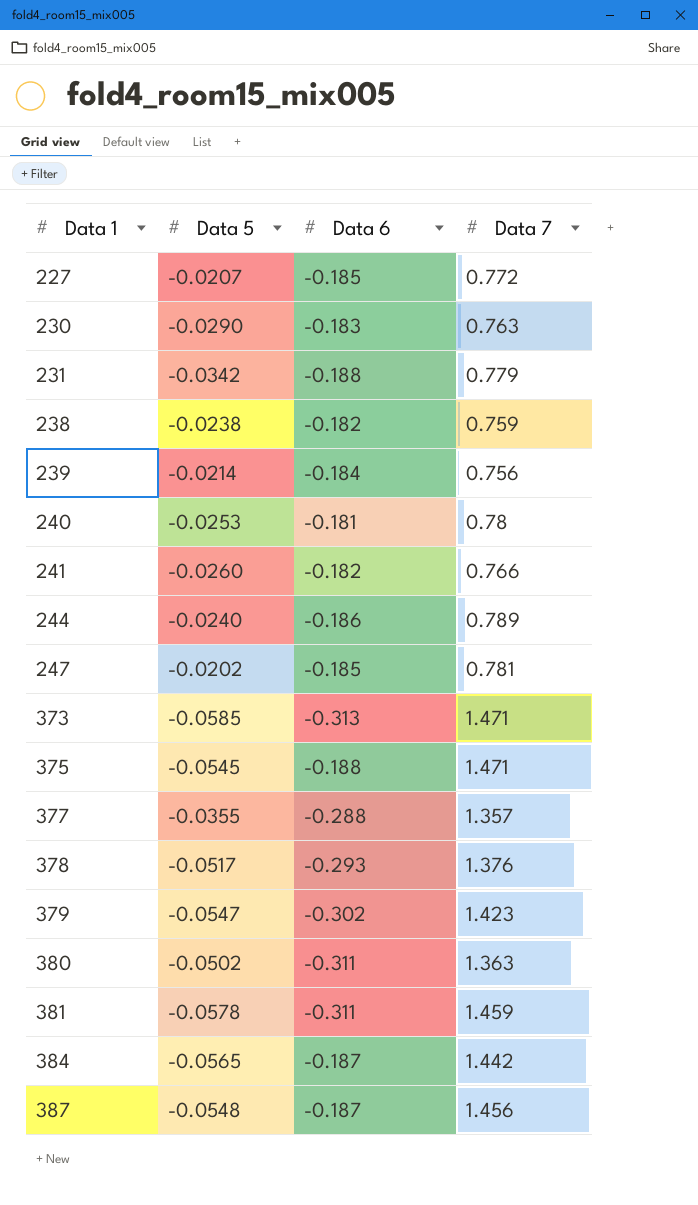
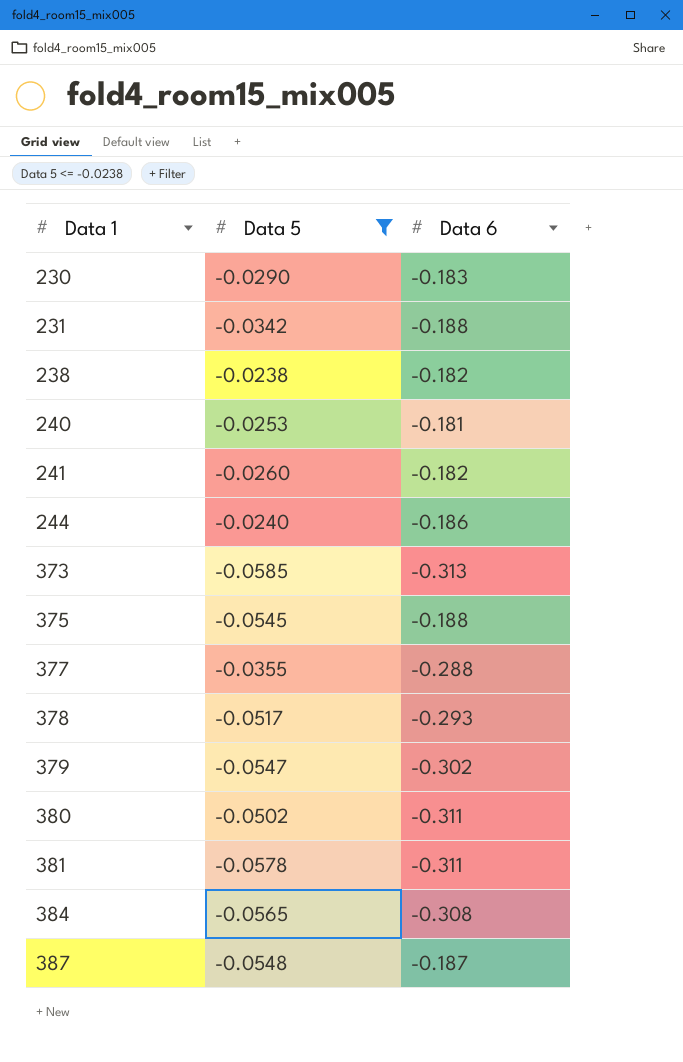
filter: none -> Data 5 <= -0.0238
column Data 7 | position: 4 -> none
384 | Data 6: -0.187 -> -0.308

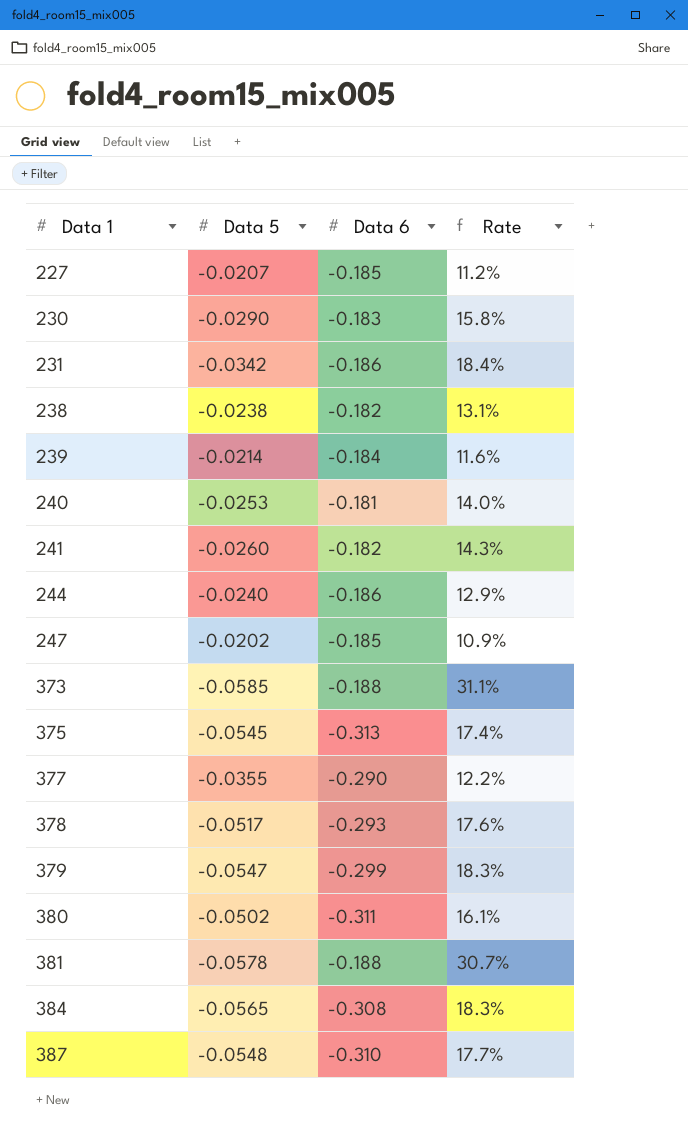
filter: Data 5 <= -0.0238 -> none
column Rate | formula: none -> [Data 5] / [Data 6]
231 | Data 6: -0.188 -> -0.186
373 | Data 6: -0.313 -> -0.188
375 | Data 6: -0.188 -> -0.313
377 | Data 6: -0.288 -> -0.290
379 | Data 6: -0.302 -> -0.299
381 | Data 6: -0.311 -> -0.188
387 | Data 6: -0.187 -> -0.310

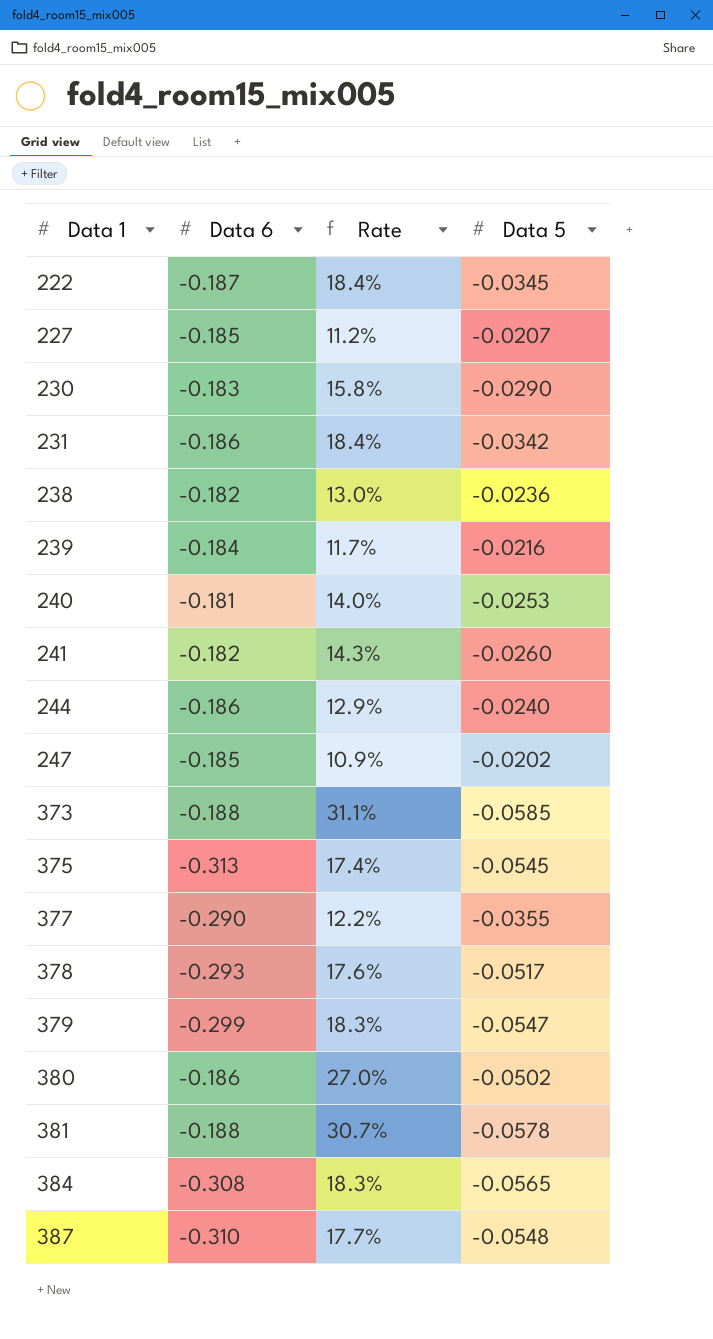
column Data 5 | position: 2 -> 4
row 222: none -> -0.187 | 18.4% | -0.0345
238 | Rate: 13.1% -> 13.0%
238 | Data 5: -0.0238 -> -0.0236
239 | Rate: 11.6% -> 11.7%
239 | Data 5: -0.0214 -> -0.0216
380 | Data 6: -0.311 -> -0.186
380 | Rate: 16.1% -> 27.0%

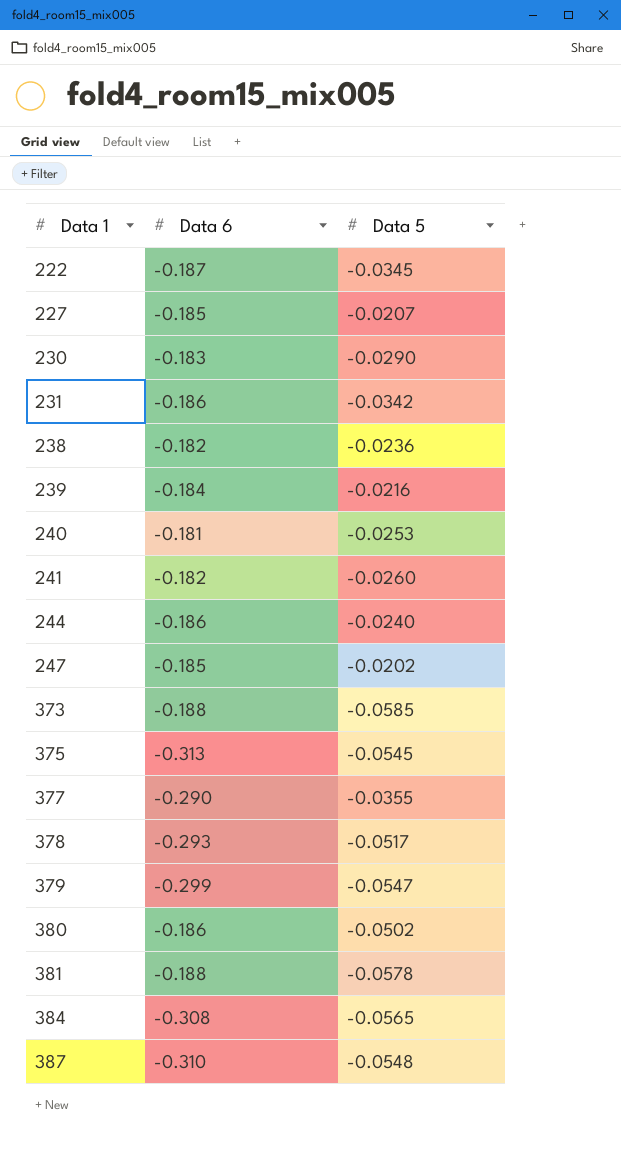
column Rate | formula: [Data 5] / [Data 6] -> none

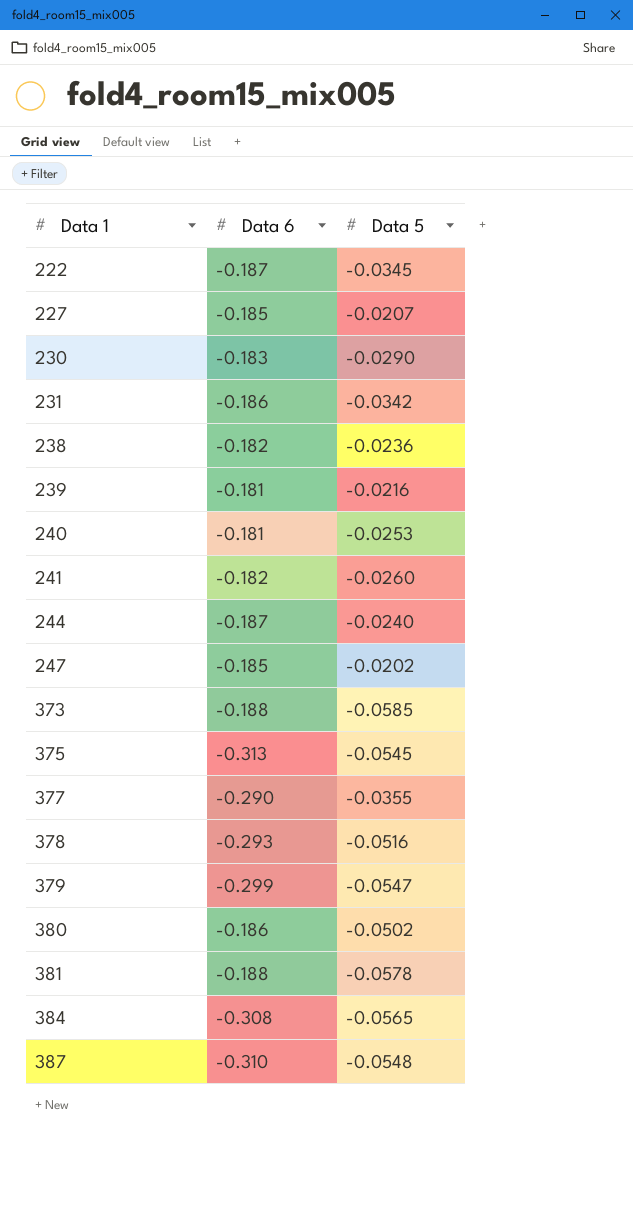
239 | Data 6: -0.184 -> -0.181
244 | Data 6: -0.186 -> -0.187
378 | Data 5: -0.0517 -> -0.0516

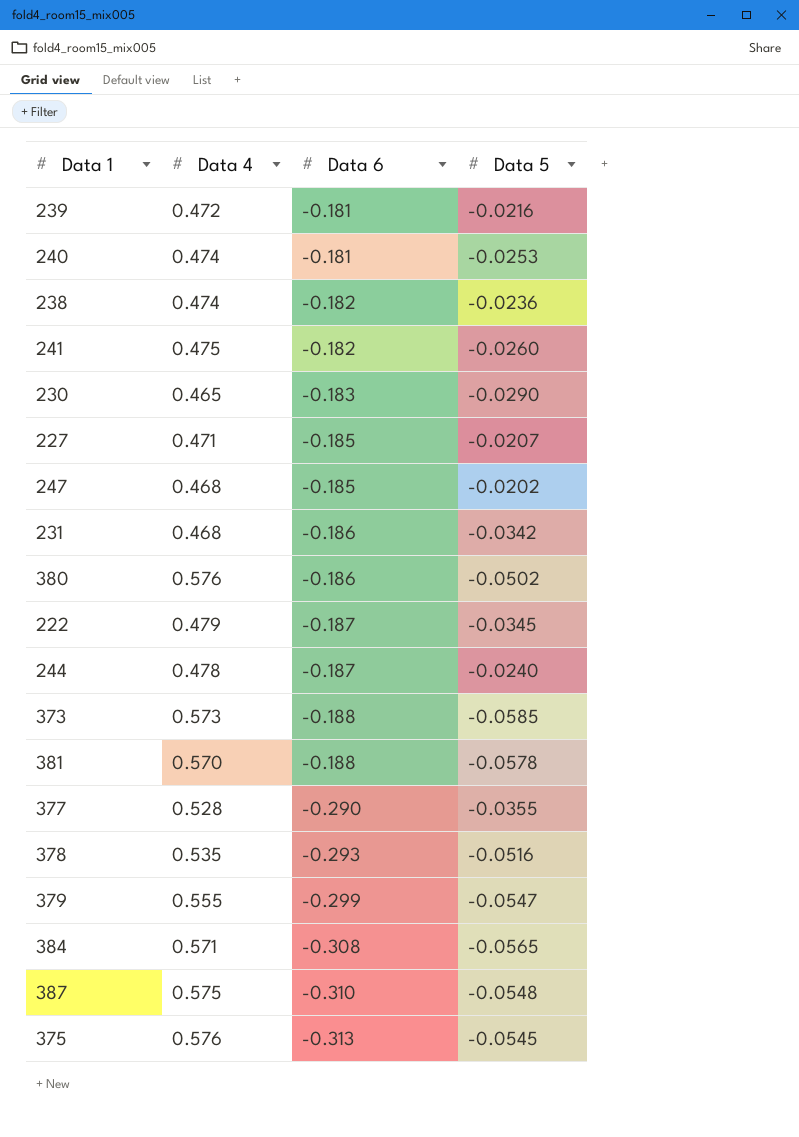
row order: Data 1 ascending -> Data 6 descending
column Data 4 | position: none -> 2

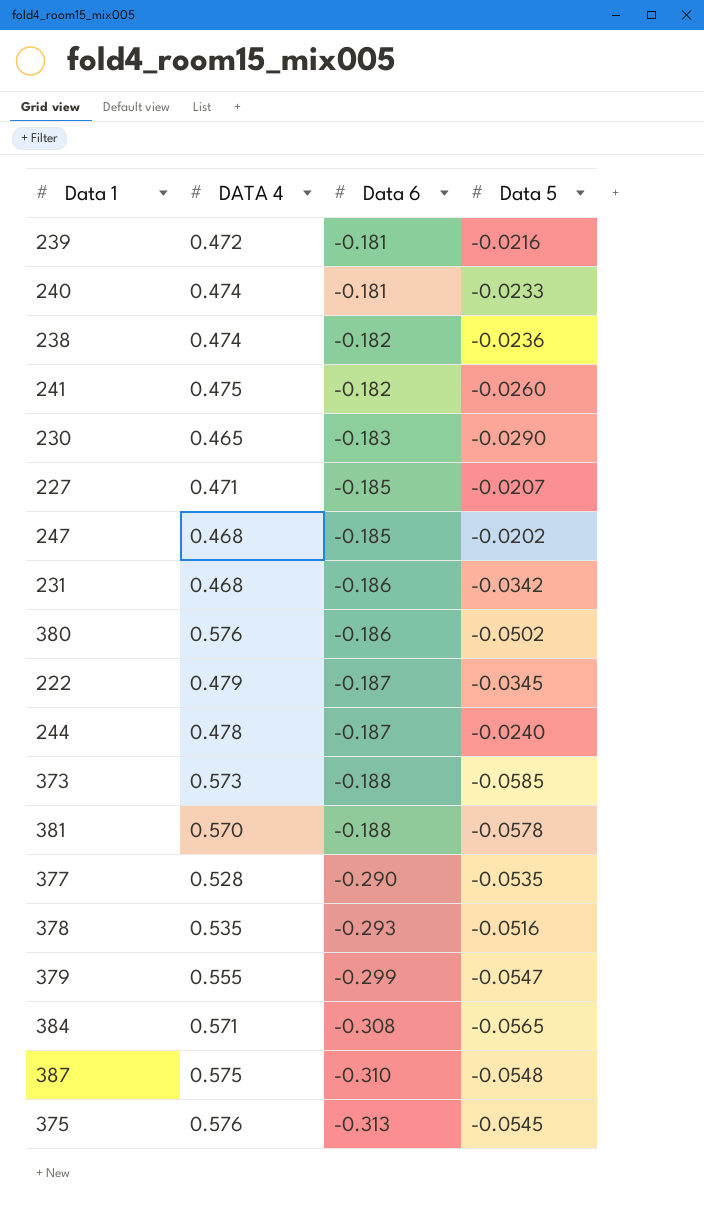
column name: Data 4 -> DATA 4
240 | Data 5: -0.0253 -> -0.0233
377 | Data 5: -0.0355 -> -0.0535

